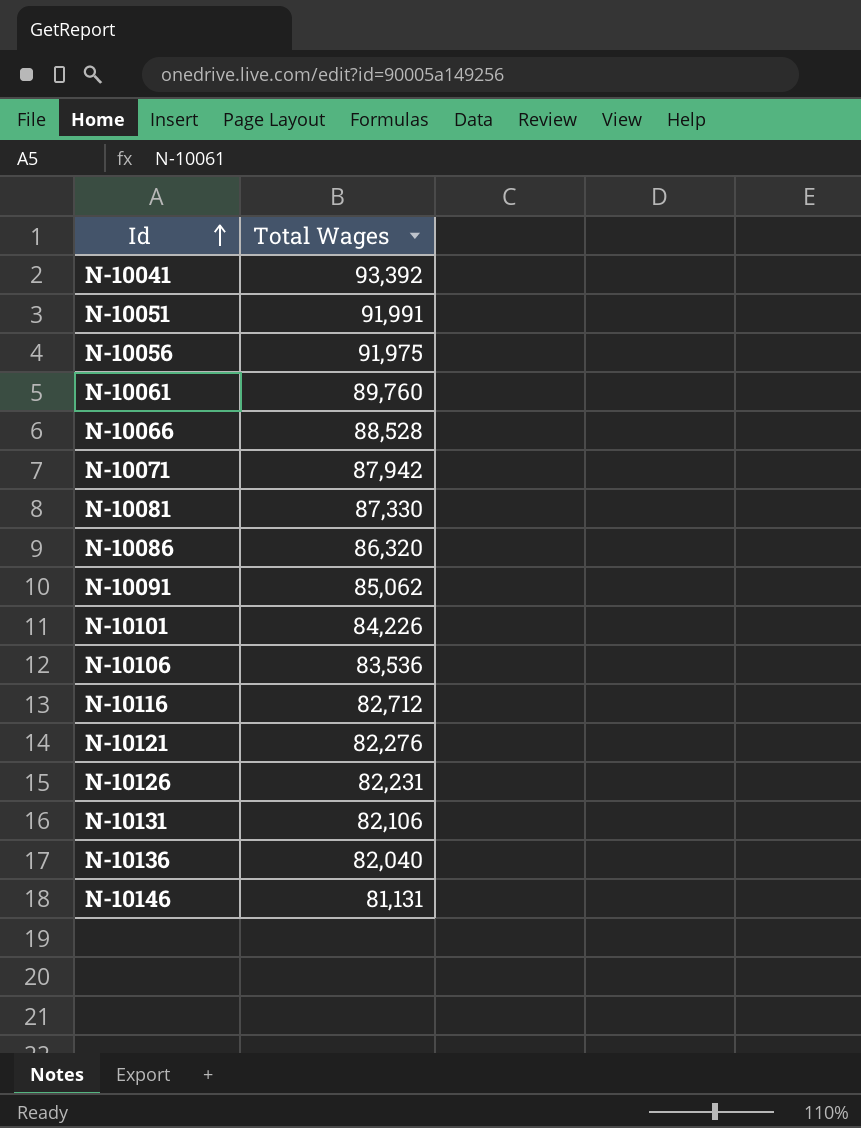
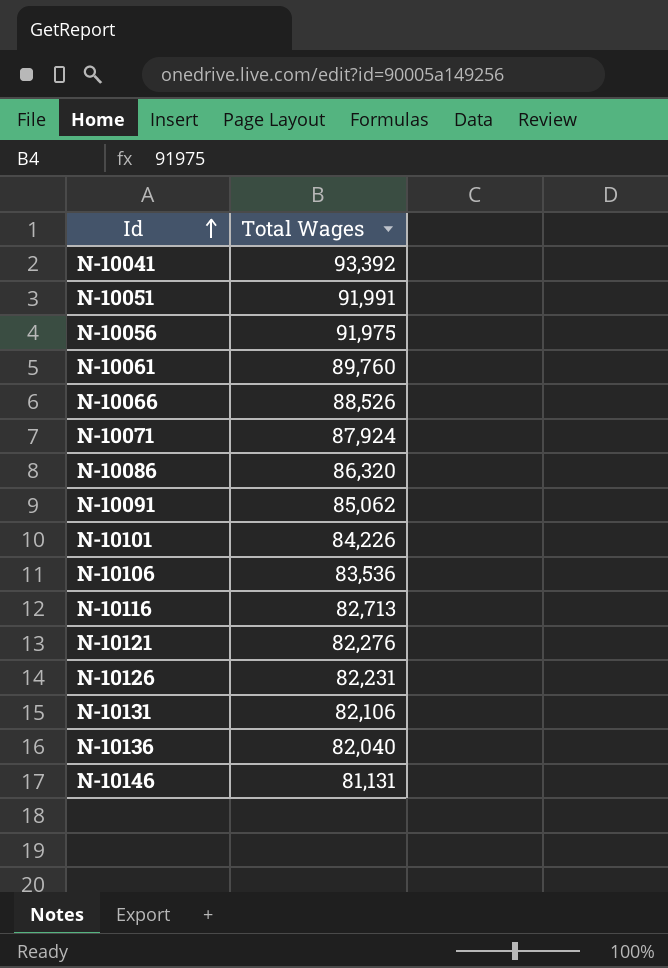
row N-10081: 87,330 -> none
N-10066 | Total Wages: 88,528 -> 88,526
N-10071 | Total Wages: 87,942 -> 87,924
N-10116 | Total Wages: 82,712 -> 82,713

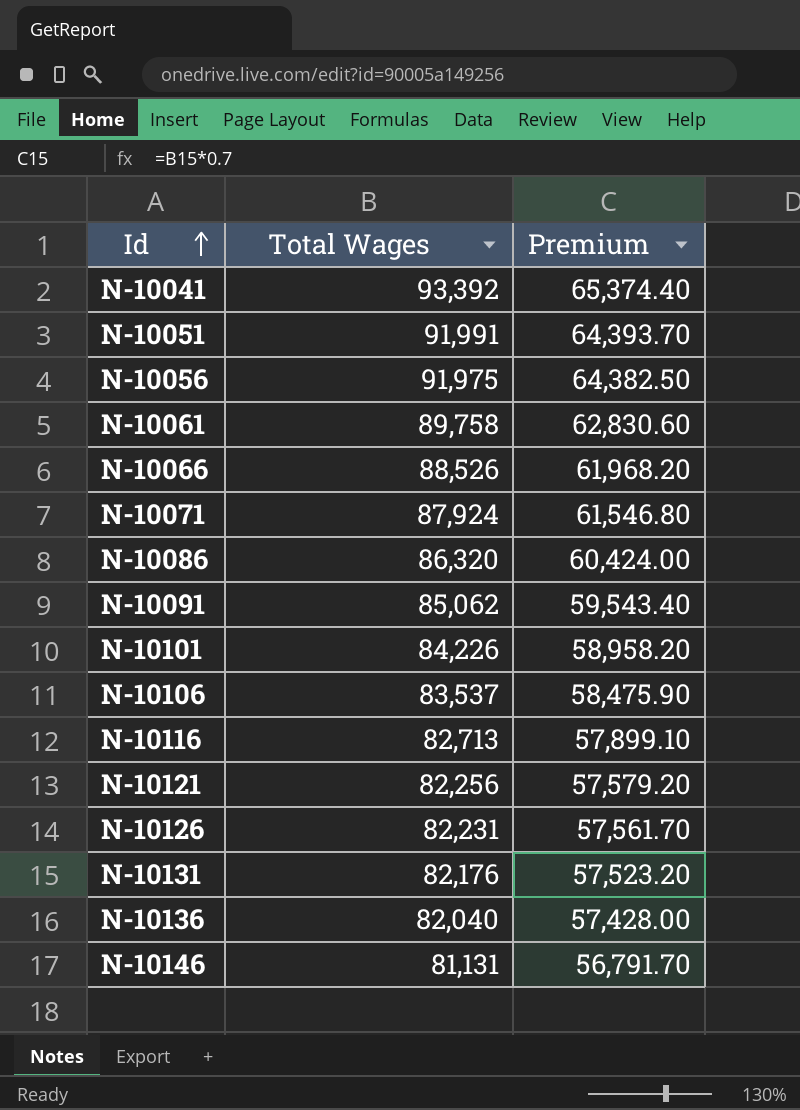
column Premium | formula: none -> [Total Wages] * 0.7
N-10061 | Total Wages: 89,760 -> 89,758
N-10106 | Total Wages: 83,536 -> 83,537
N-10121 | Total Wages: 82,276 -> 82,256
N-10131 | Total Wages: 82,106 -> 82,176

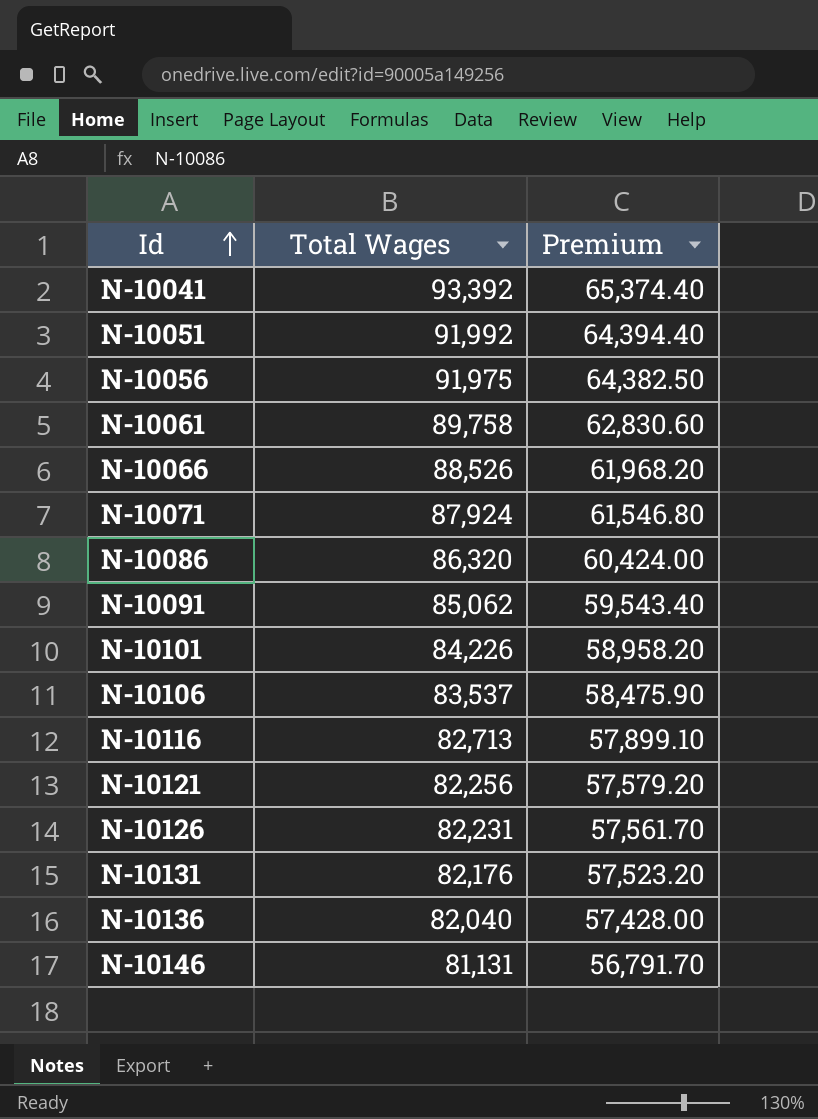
N-10051 | Total Wages: 91,991 -> 91,992
N-10051 | Premium: 64,393.70 -> 64,394.40

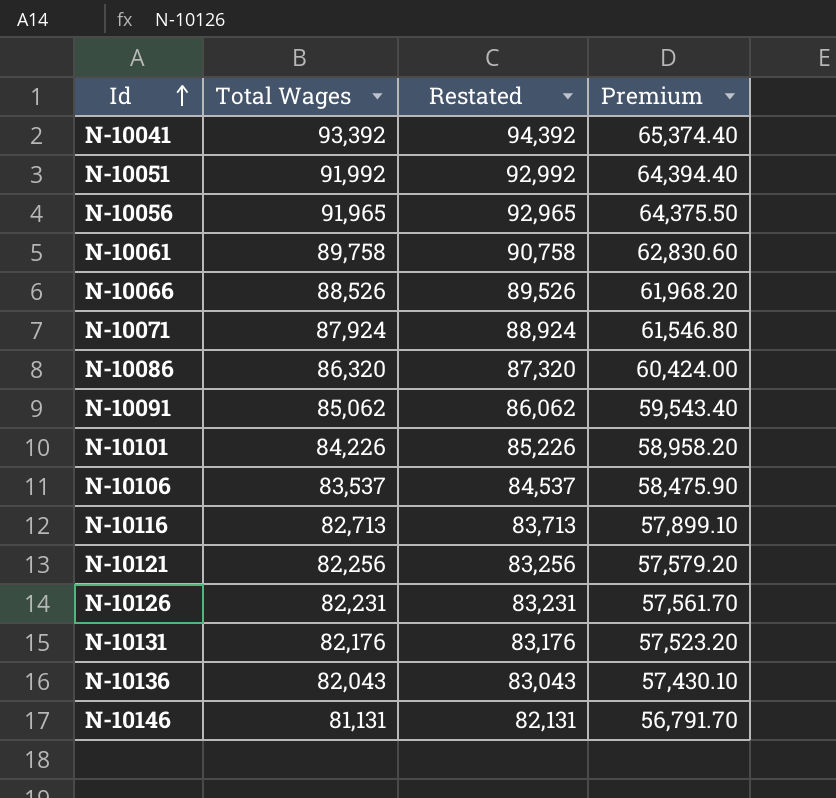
column Restated | formula: none -> [Total Wages] + 1000
N-10056 | Total Wages: 91,975 -> 91,965
N-10056 | Premium: 64,382.50 -> 64,375.50
N-10136 | Total Wages: 82,040 -> 82,043
N-10136 | Premium: 57,428.00 -> 57,430.10

